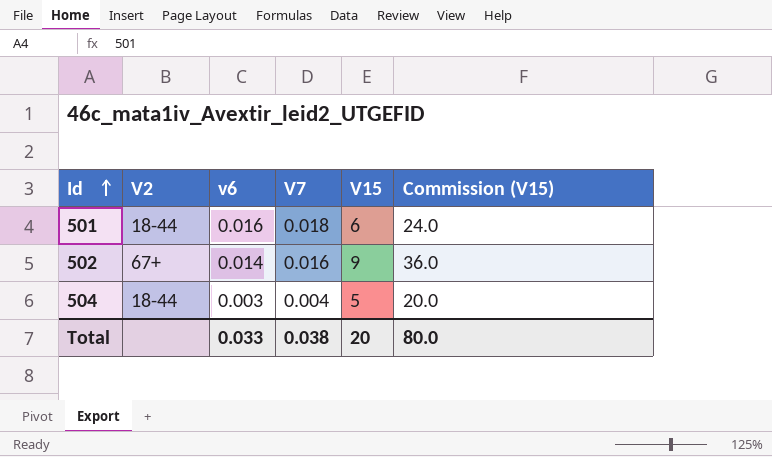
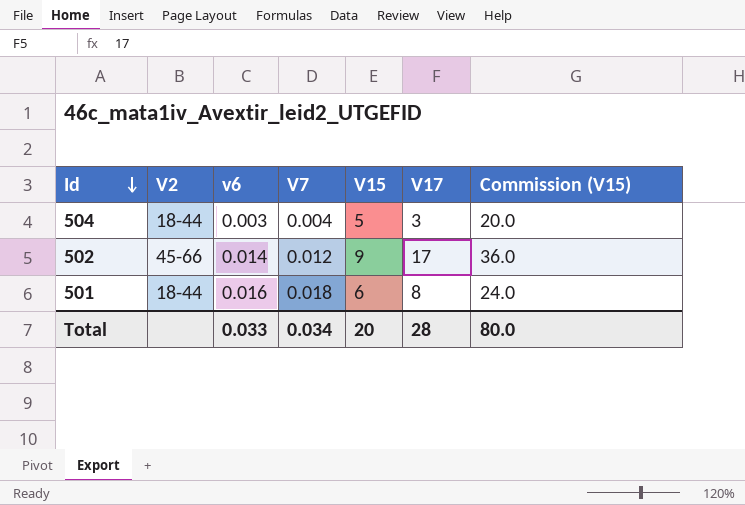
row order: Id ascending -> Id descending
column V17 | position: none -> 6
502 | V2: 67+ -> 45-66
502 | V7: 0.016 -> 0.012
Total | V7: 0.038 -> 0.034

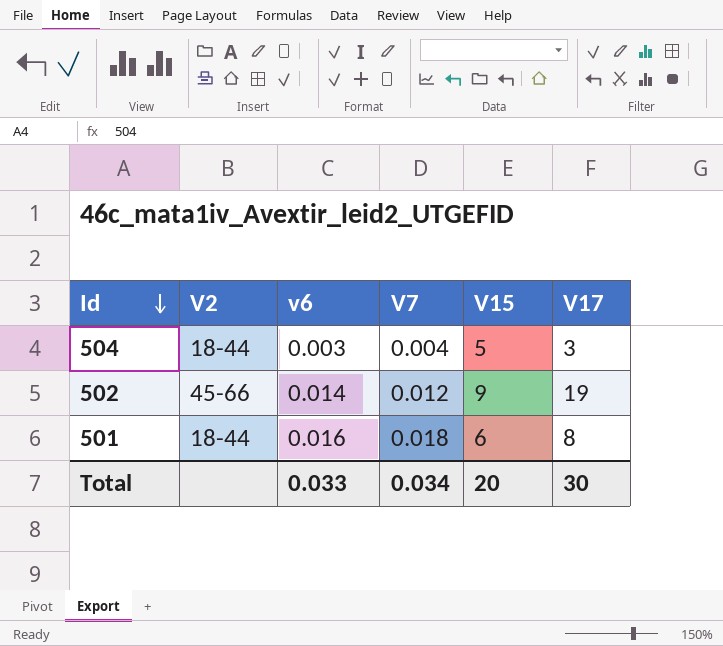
column Commission (V15) | formula: [V15] * 4 -> none
502 | V17: 17 -> 19
Total | V17: 28 -> 30

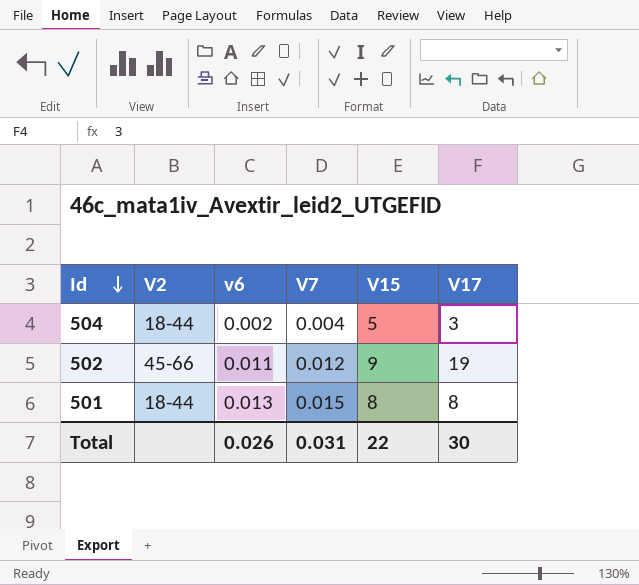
504 | v6: 0.003 -> 0.002
502 | v6: 0.014 -> 0.011
501 | v6: 0.016 -> 0.013
501 | V7: 0.018 -> 0.015
501 | V15: 6 -> 8
Total | v6: 0.033 -> 0.026
Total | V7: 0.034 -> 0.031
Total | V15: 20 -> 22

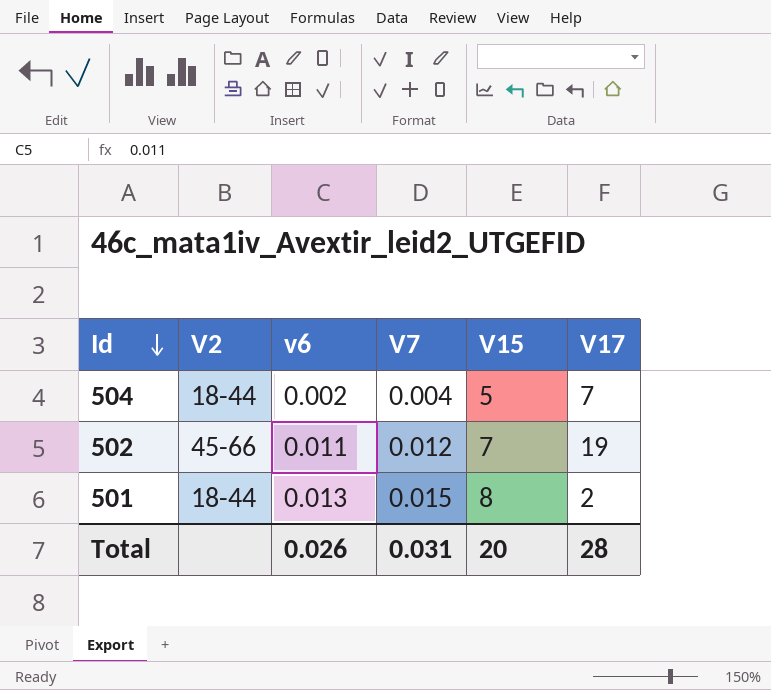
504 | V17: 3 -> 7
502 | V15: 9 -> 7
501 | V17: 8 -> 2
Total | V15: 22 -> 20
Total | V17: 30 -> 28

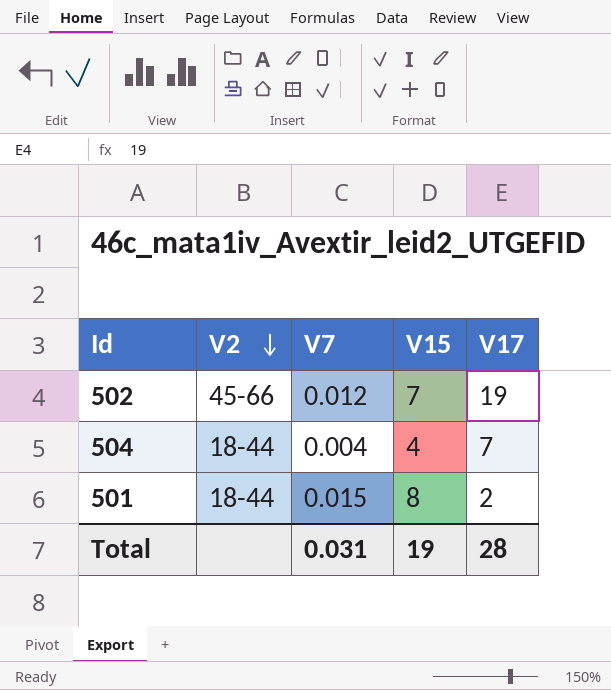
row order: Id descending -> V2 descending
column v6 | position: 3 -> none
504 | V15: 5 -> 4
Total | V15: 20 -> 19

